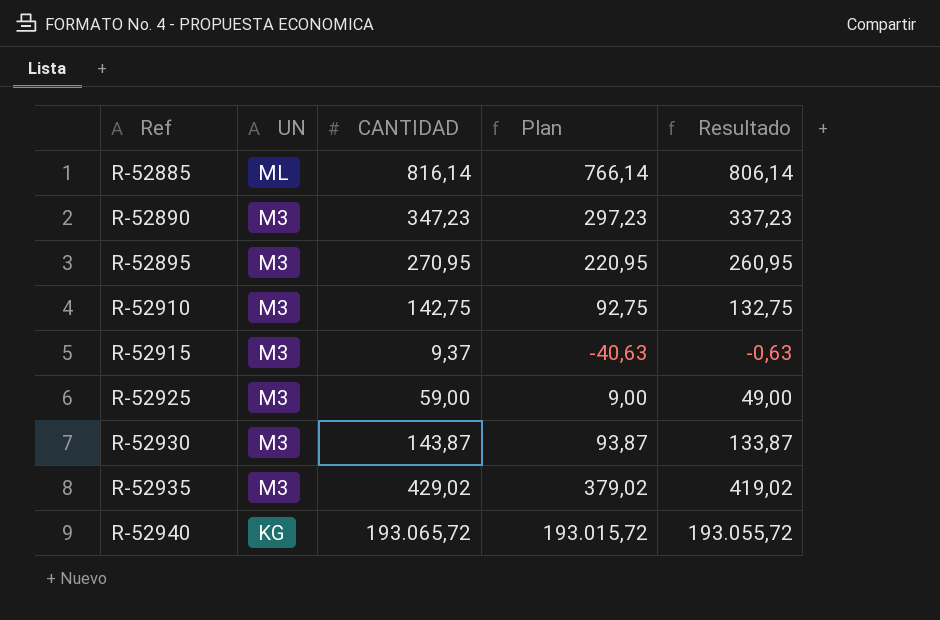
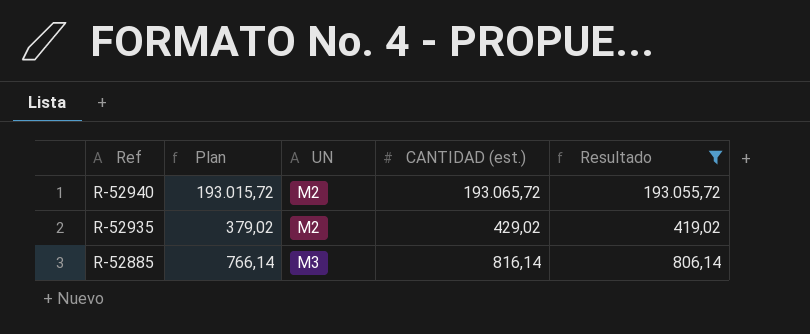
filter: none -> Resultado >= 419,02
row order: Ref ascending -> Ref descending
column Plan | position: 4 -> 2
column name: CANTIDAD -> CANTIDAD (est.)
R-52940 | UN: KG -> M2
R-52935 | UN: M3 -> M2
R-52885 | UN: ML -> M3

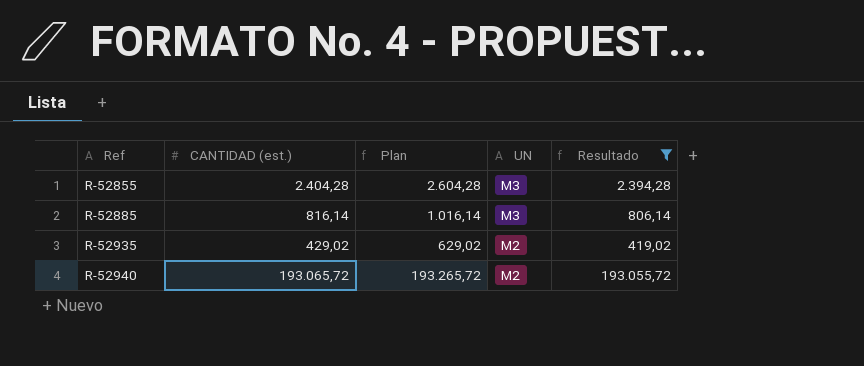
row order: Ref descending -> Ref ascending
column CANTIDAD (est.) | position: 4 -> 2
column Plan | formula: [CANTIDAD (est.)] - 50 -> [CANTIDAD (est.)] + 200
row R-52855: none -> 2.404,28 | 2.604,28 | M3 | 2.394,28

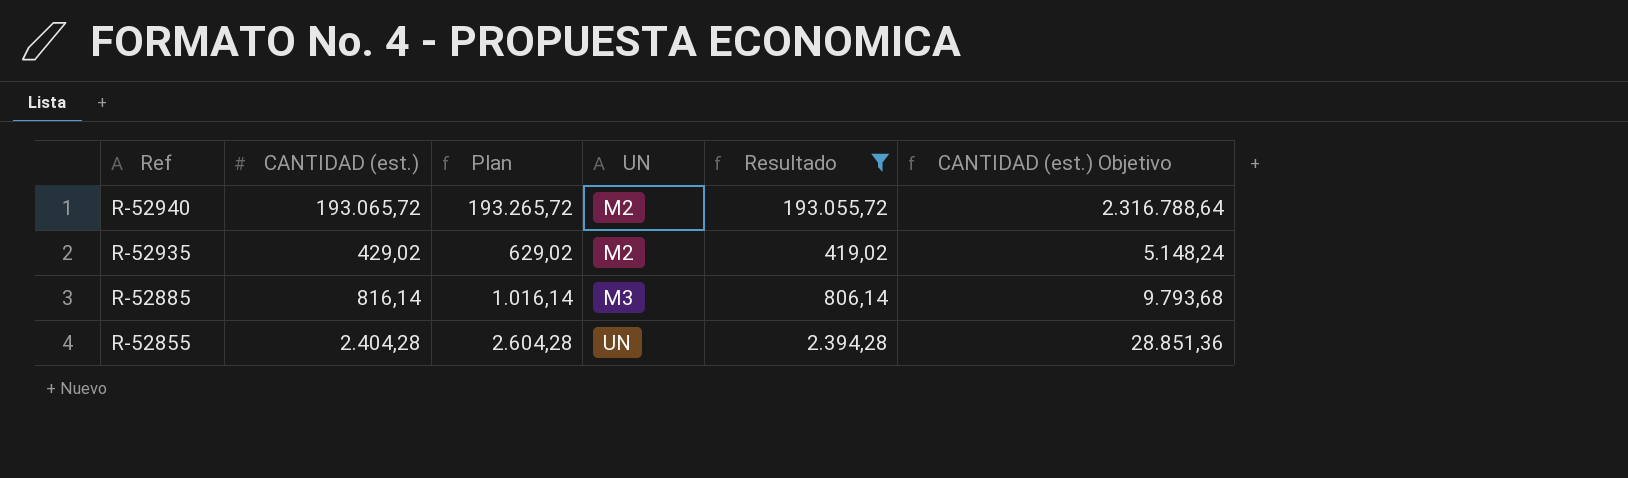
row order: Ref ascending -> Ref descending
column CANTIDAD (est.) Objetivo | formula: none -> [CANTIDAD (est.)] * 12
R-52855 | UN: M3 -> UN

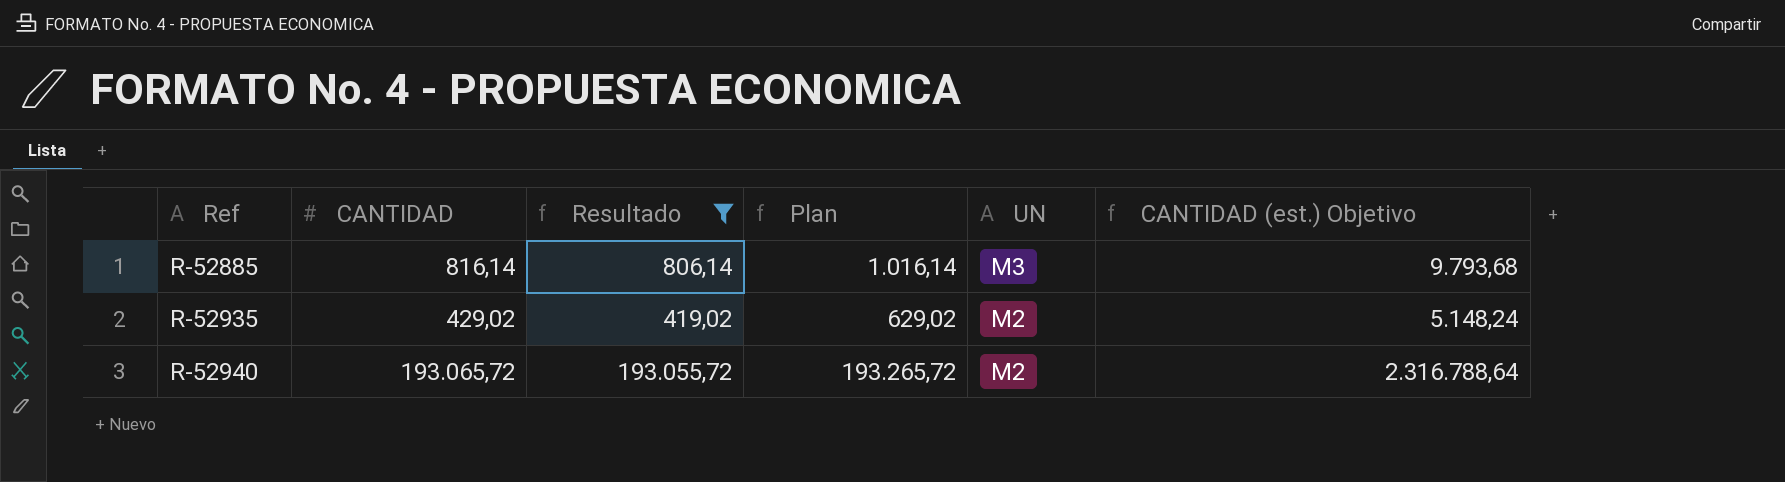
row order: Ref descending -> Ref ascending
column name: CANTIDAD (est.) -> CANTIDAD
column Resultado | position: 5 -> 3
row R-52855: 2.404,28 | 2.604,28 | UN | 2.394,28 | 28.851,36 -> none

